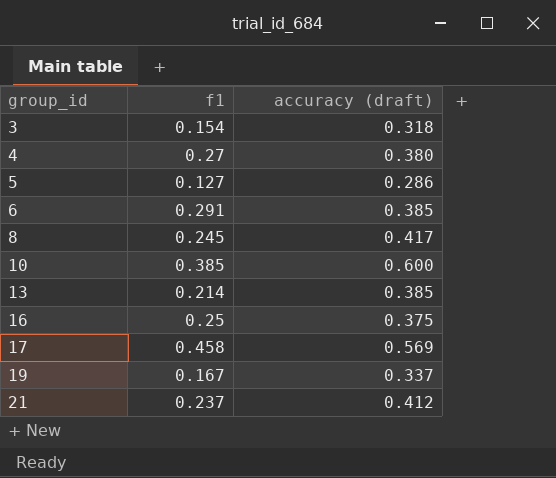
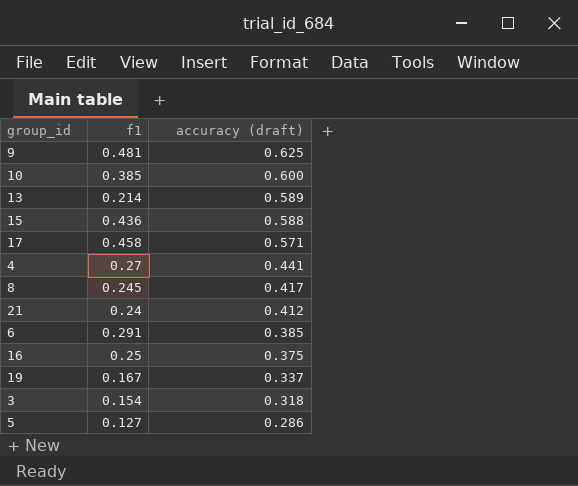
row order: group_id ascending -> accuracy (draft) descending
row 9: none -> 0.481 | 0.625
13 | accuracy (draft): 0.385 -> 0.589
row 15: none -> 0.436 | 0.588
17 | accuracy (draft): 0.569 -> 0.571
4 | accuracy (draft): 0.380 -> 0.441
21 | f1: 0.237 -> 0.24

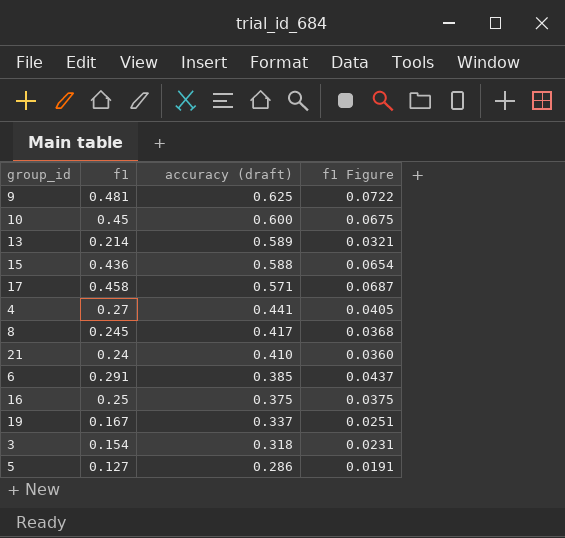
column f1 Figure | formula: none -> [f1] * 0.15
10 | f1: 0.385 -> 0.45
21 | accuracy (draft): 0.412 -> 0.410

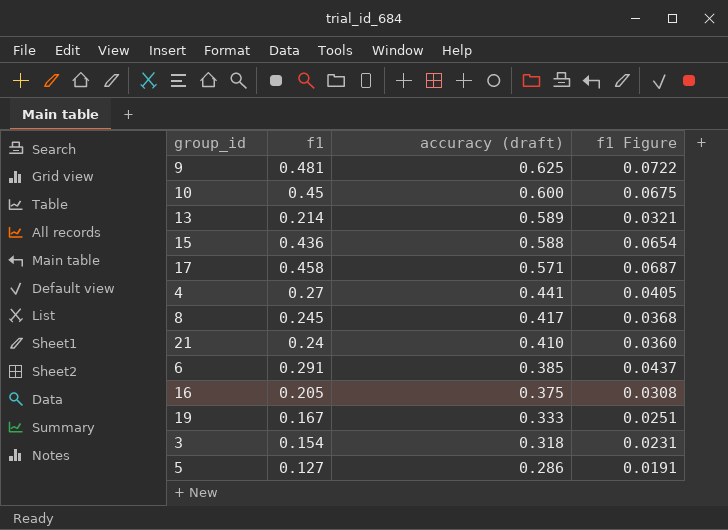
16 | f1: 0.25 -> 0.205
16 | f1 Figure: 0.0375 -> 0.0308
19 | accuracy (draft): 0.337 -> 0.333

